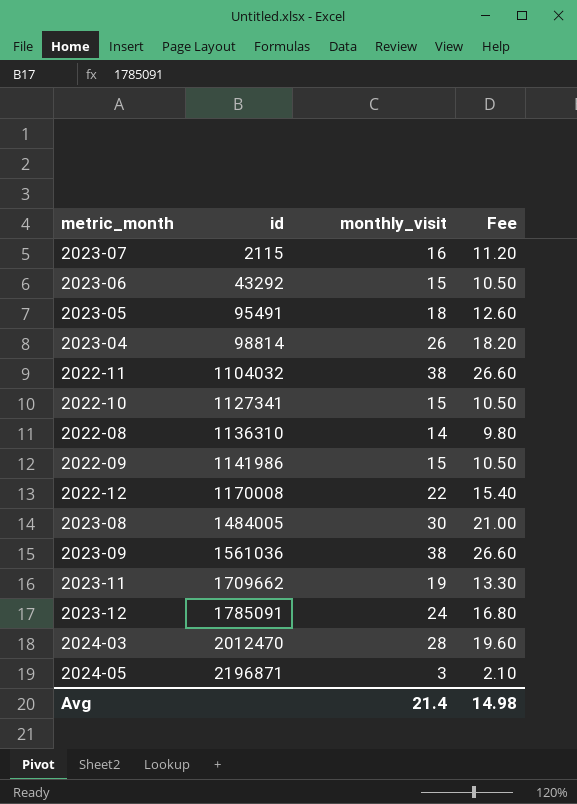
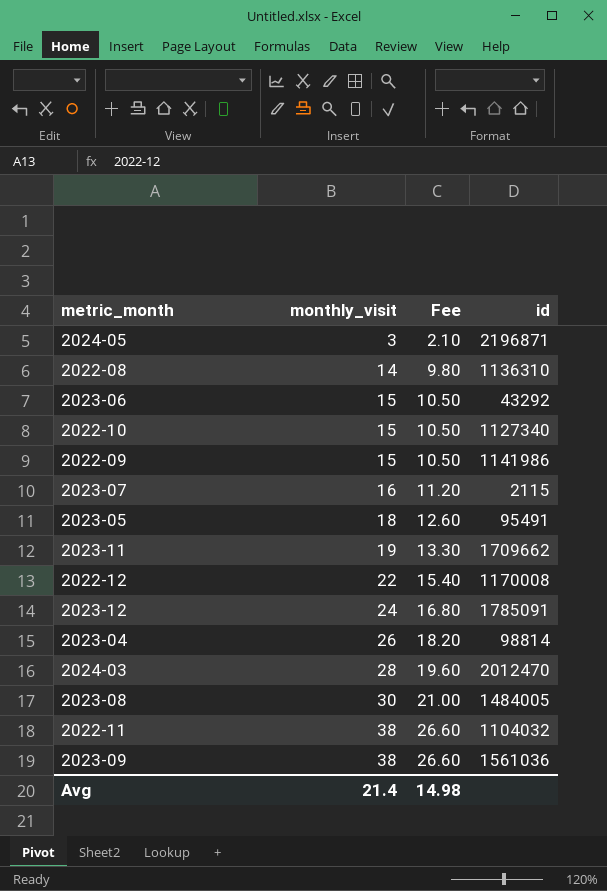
row order: id ascending -> monthly_visit ascending
column id | position: 2 -> 4
2022-10 | id: 1127341 -> 1127340

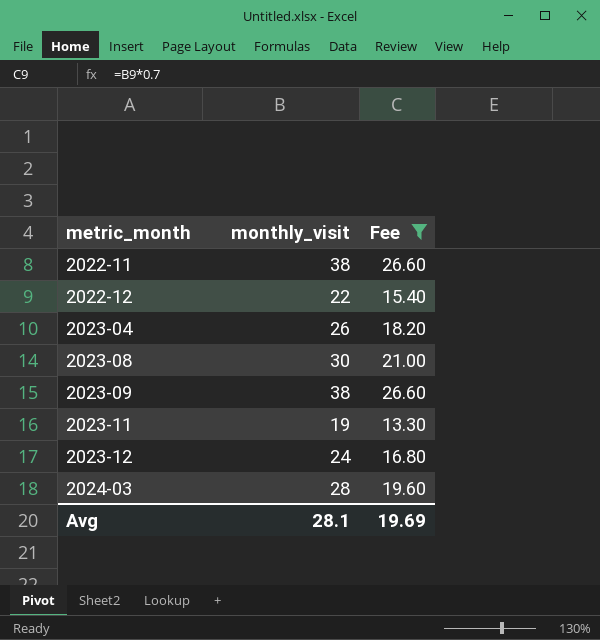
filter: none -> Fee >= 13.30
row order: monthly_visit ascending -> metric_month ascending
column id | position: 4 -> none
Avg | monthly_visit: 21.4 -> 28.1
Avg | Fee: 14.98 -> 19.69

